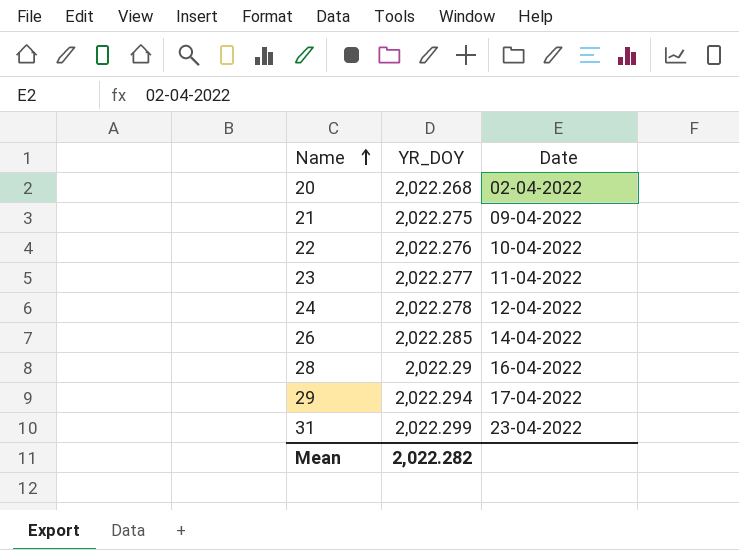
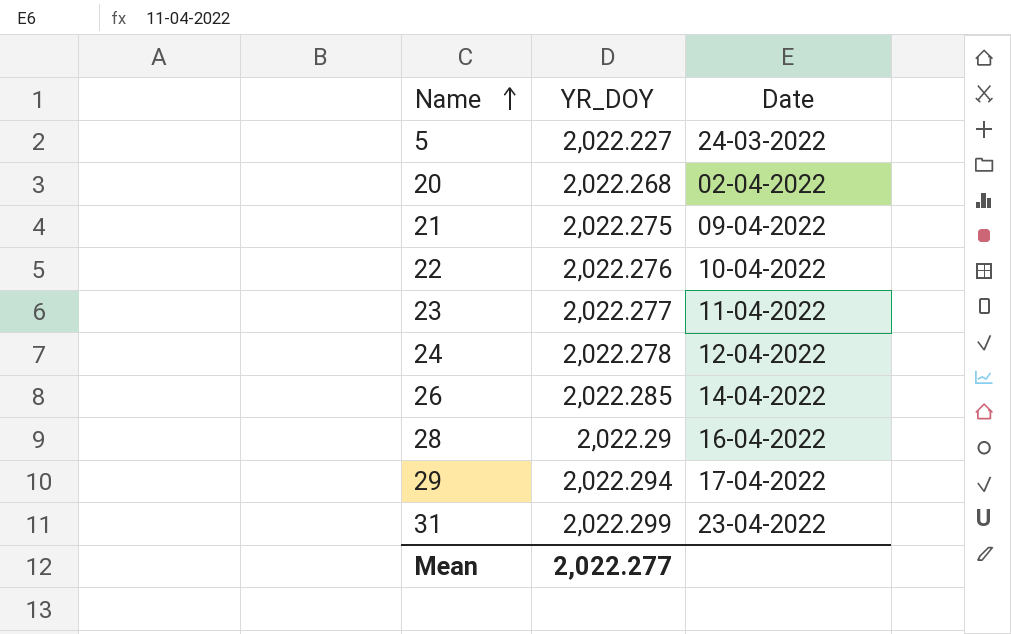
row 5: none -> 2,022.227 | 24-03-2022
Mean | YR_DOY: 2,022.282 -> 2,022.277

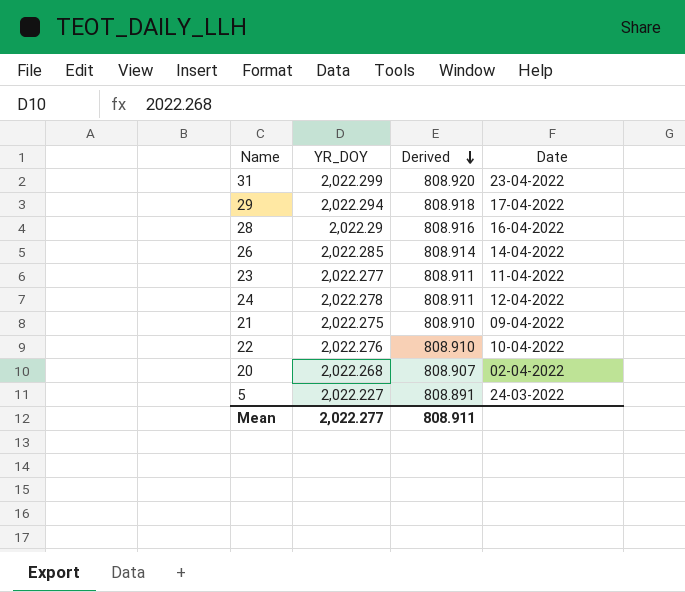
row order: Name ascending -> Derived descending
column Derived | formula: none -> [YR_DOY] * 0.4

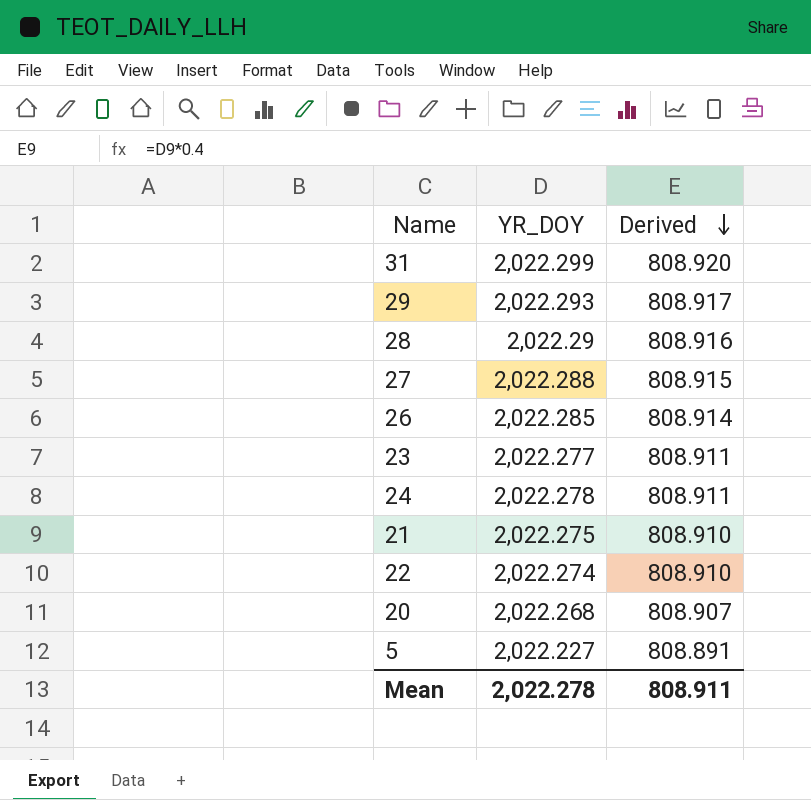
column Date | position: 4 -> none
29 | YR_DOY: 2,022.294 -> 2,022.293
29 | Derived: 808.918 -> 808.917
row 27: none -> 2,022.288 | 808.915
22 | YR_DOY: 2,022.276 -> 2,022.274
Mean | YR_DOY: 2,022.277 -> 2,022.278

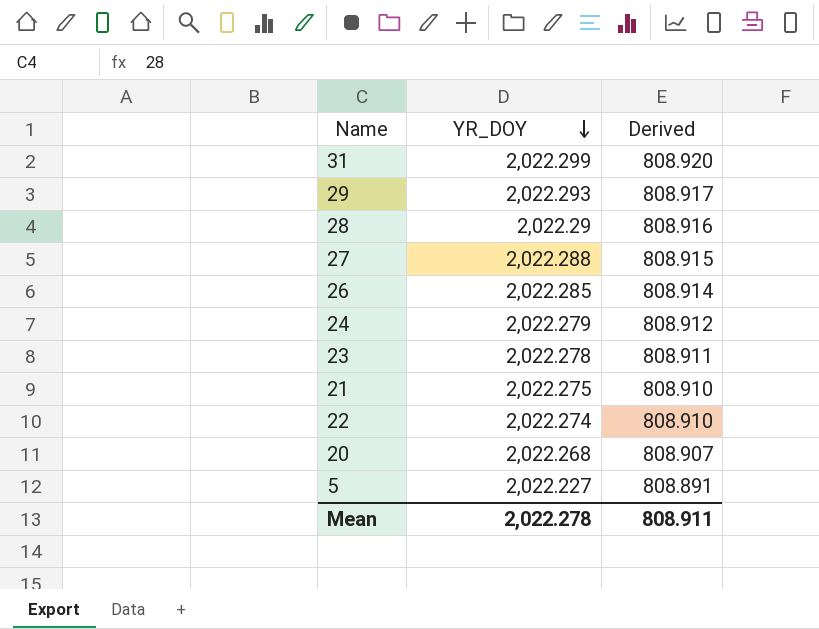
row order: Derived descending -> YR_DOY descending
24 | YR_DOY: 2,022.278 -> 2,022.279
24 | Derived: 808.911 -> 808.912
23 | YR_DOY: 2,022.277 -> 2,022.278

